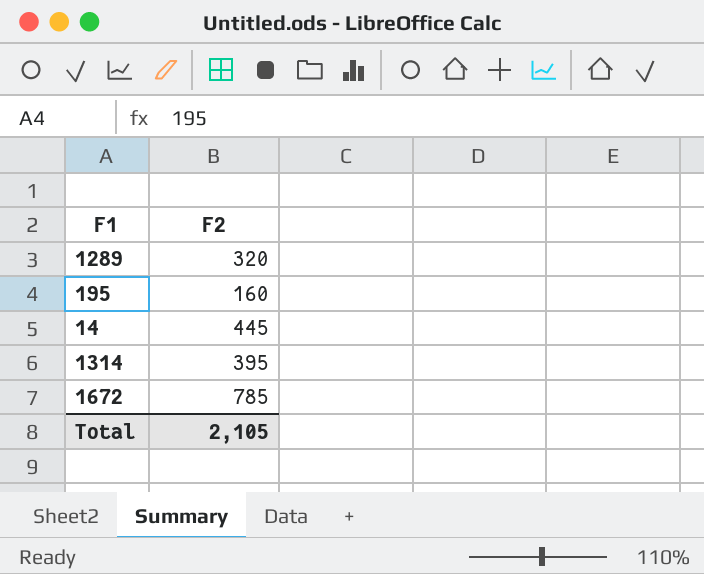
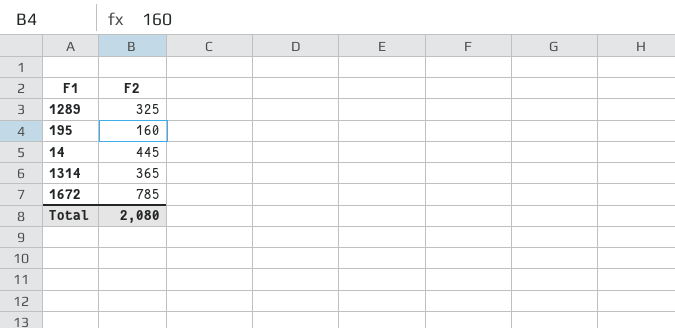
1289 | F2: 320 -> 325
1314 | F2: 395 -> 365
Total | F2: 2,105 -> 2,080

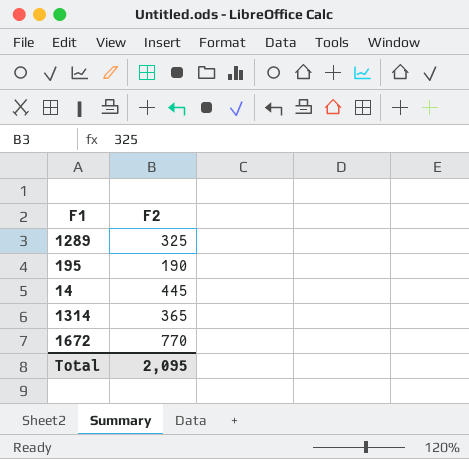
195 | F2: 160 -> 190
1672 | F2: 785 -> 770
Total | F2: 2,080 -> 2,095

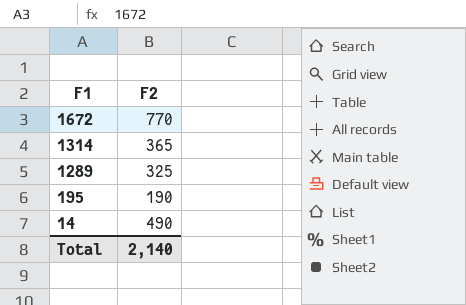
row order: none -> F1 descending
14 | F2: 445 -> 490
Total | F2: 2,095 -> 2,140

